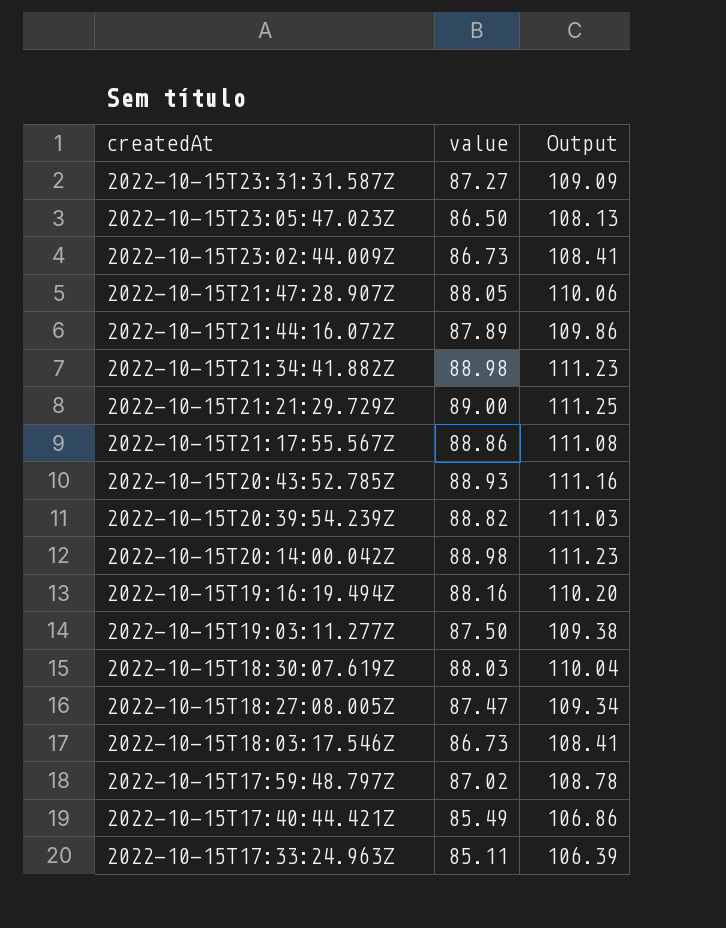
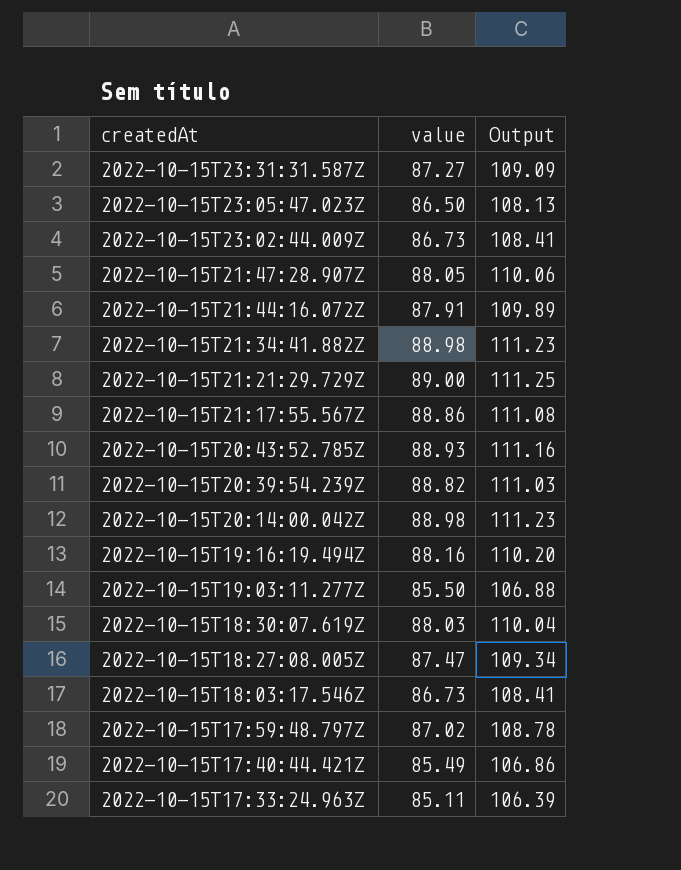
2022-10-15T21:44:16.072Z | value: 87.89 -> 87.91
2022-10-15T21:44:16.072Z | Output: 109.86 -> 109.89
2022-10-15T19:03:11.277Z | value: 87.50 -> 85.50
2022-10-15T19:03:11.277Z | Output: 109.38 -> 106.88

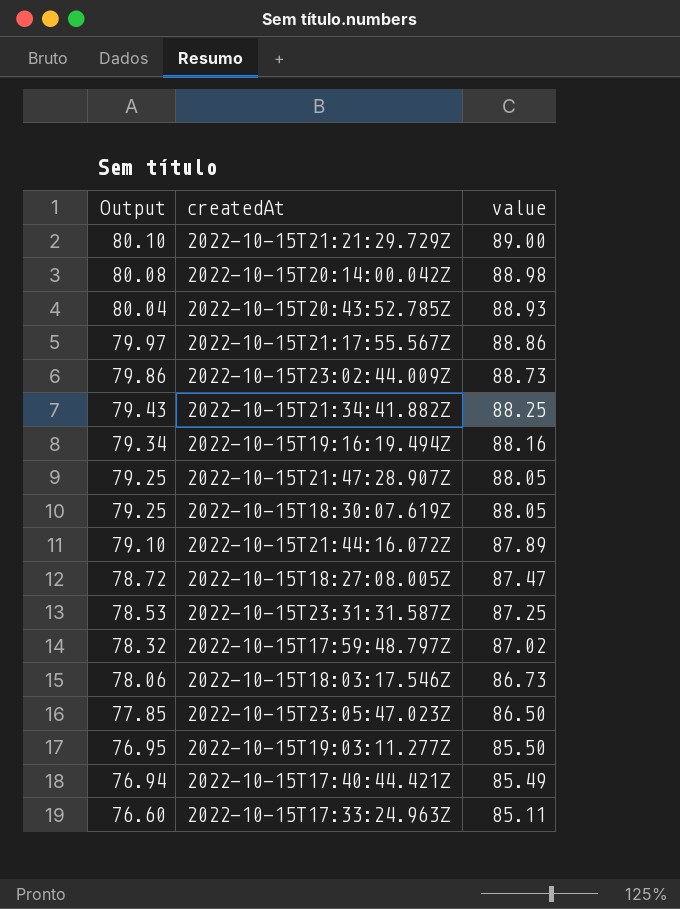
row order: createdAt descending -> Output descending
column Output | formula: [value] * 1.25 -> [value] * 0.9
column Output | position: 3 -> 1
row 2022-10-15T20:39:54.239Z: 88.82 | 111.03 -> none
2022-10-15T23:02:44.009Z | value: 86.73 -> 88.73
2022-10-15T21:34:41.882Z | value: 88.98 -> 88.25
2022-10-15T18:30:07.619Z | value: 88.03 -> 88.05
2022-10-15T21:44:16.072Z | value: 87.91 -> 87.89
2022-10-15T23:31:31.587Z | value: 87.27 -> 87.25

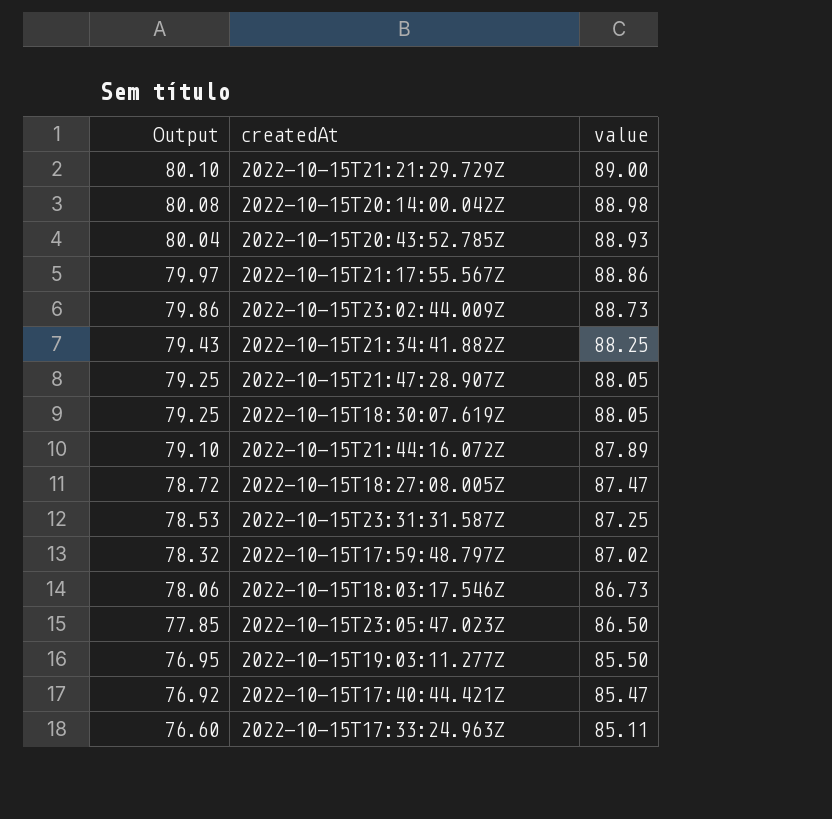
row 2022-10-15T19:16:19.494Z: 79.34 | 88.16 -> none
2022-10-15T17:40:44.421Z | Output: 76.94 -> 76.92
2022-10-15T17:40:44.421Z | value: 85.49 -> 85.47

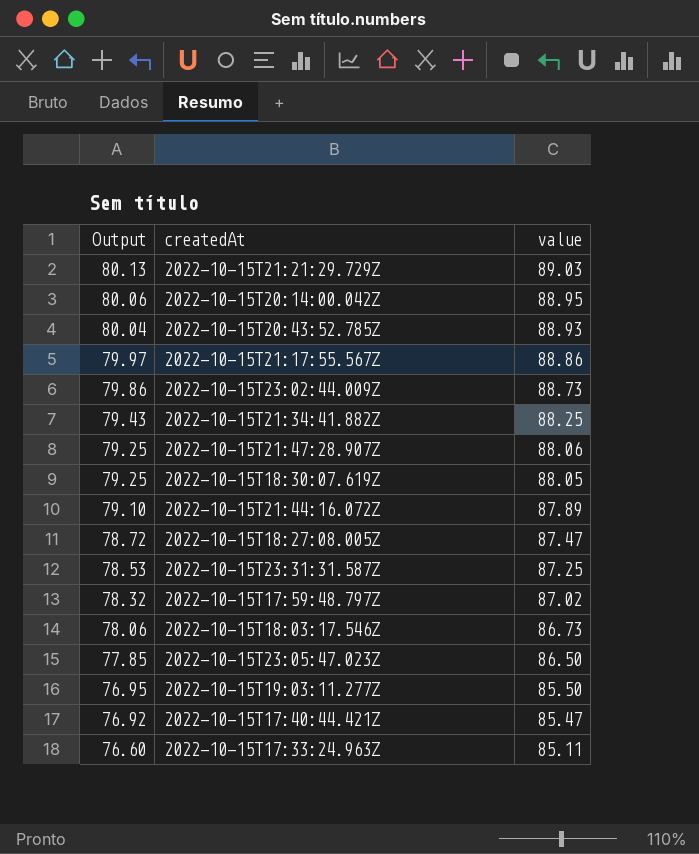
2022-10-15T21:21:29.729Z | Output: 80.10 -> 80.13
2022-10-15T21:21:29.729Z | value: 89.00 -> 89.03
2022-10-15T20:14:00.042Z | Output: 80.08 -> 80.06
2022-10-15T20:14:00.042Z | value: 88.98 -> 88.95
2022-10-15T21:47:28.907Z | value: 88.05 -> 88.06

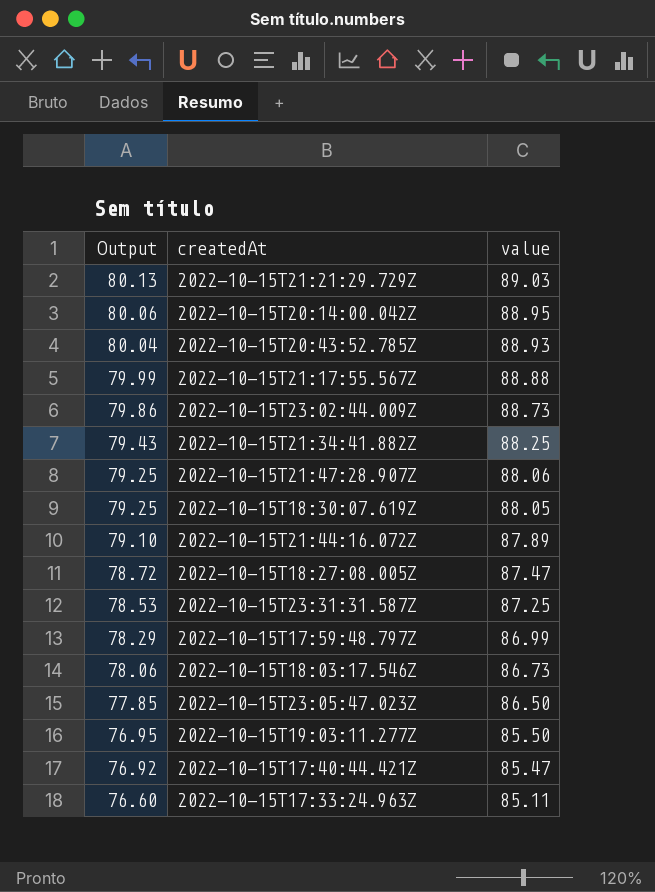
2022-10-15T21:17:55.567Z | Output: 79.97 -> 79.99
2022-10-15T21:17:55.567Z | value: 88.86 -> 88.88
2022-10-15T17:59:48.797Z | Output: 78.32 -> 78.29
2022-10-15T17:59:48.797Z | value: 87.02 -> 86.99

